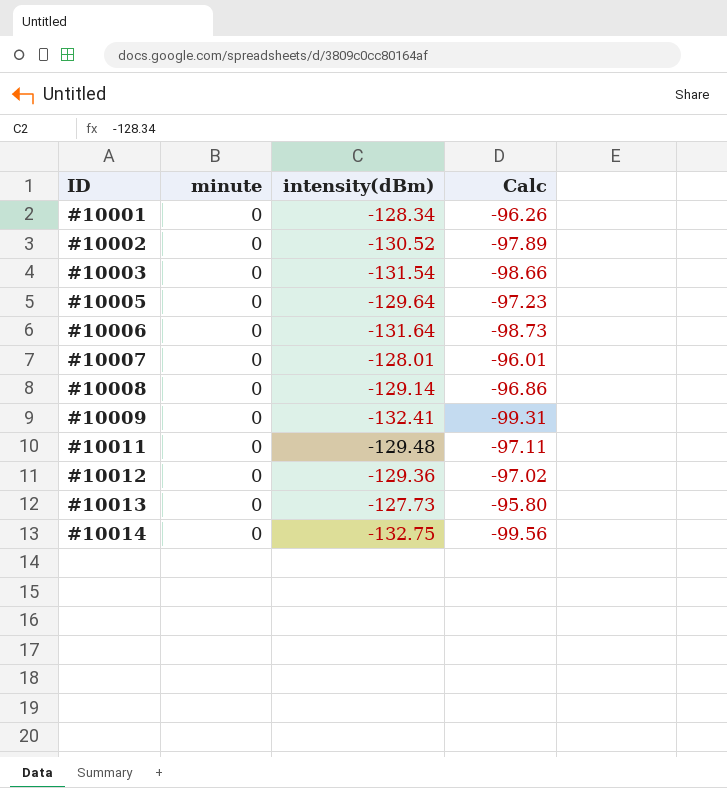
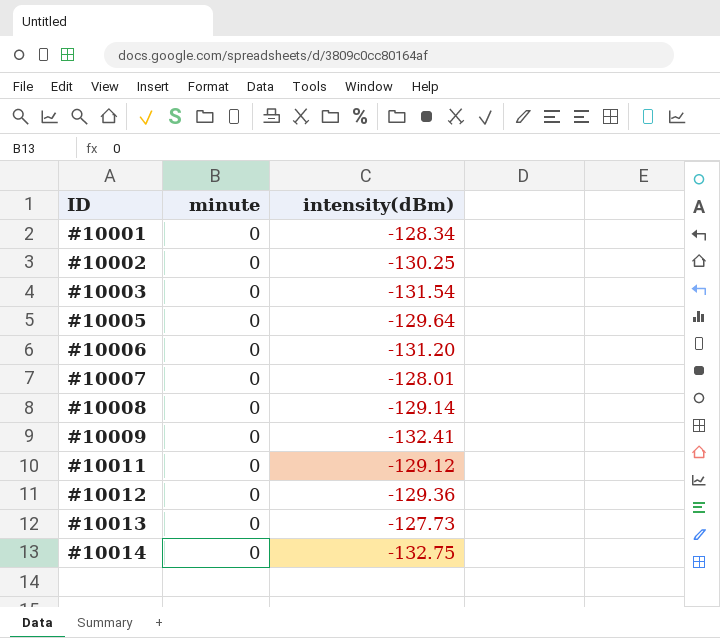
column Calc | formula: [intensity(dBm)] * 0.75 -> none
#10002 | intensity(dBm): -130.52 -> -130.25
#10006 | intensity(dBm): -131.64 -> -131.20
#10011 | intensity(dBm): -129.48 -> -129.12

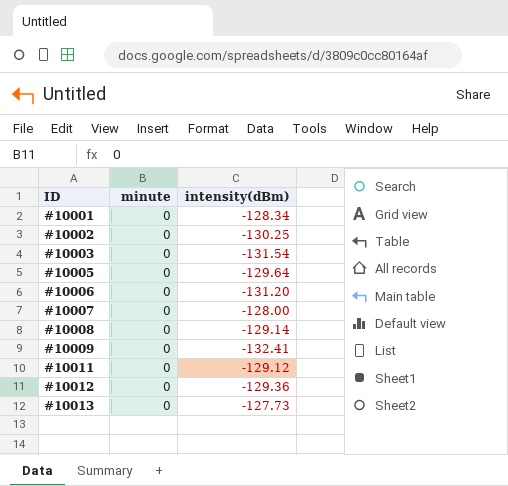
row #10014: 0 | -132.75 -> none
#10007 | intensity(dBm): -128.01 -> -128.00

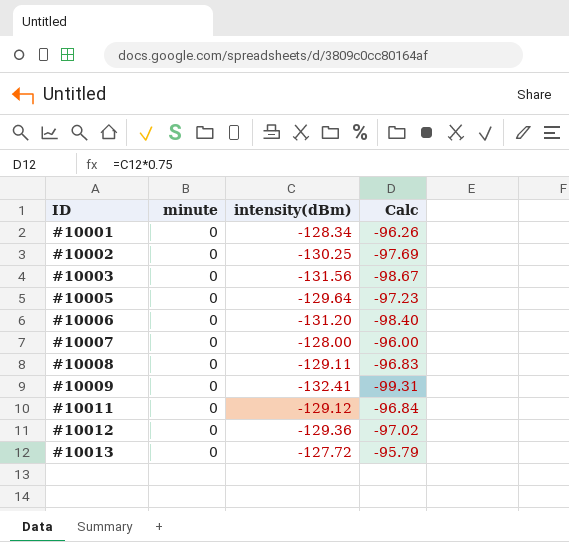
column Calc | formula: none -> [intensity(dBm)] * 0.75
#10003 | intensity(dBm): -131.54 -> -131.56
#10008 | intensity(dBm): -129.14 -> -129.11
#10013 | intensity(dBm): -127.73 -> -127.72

